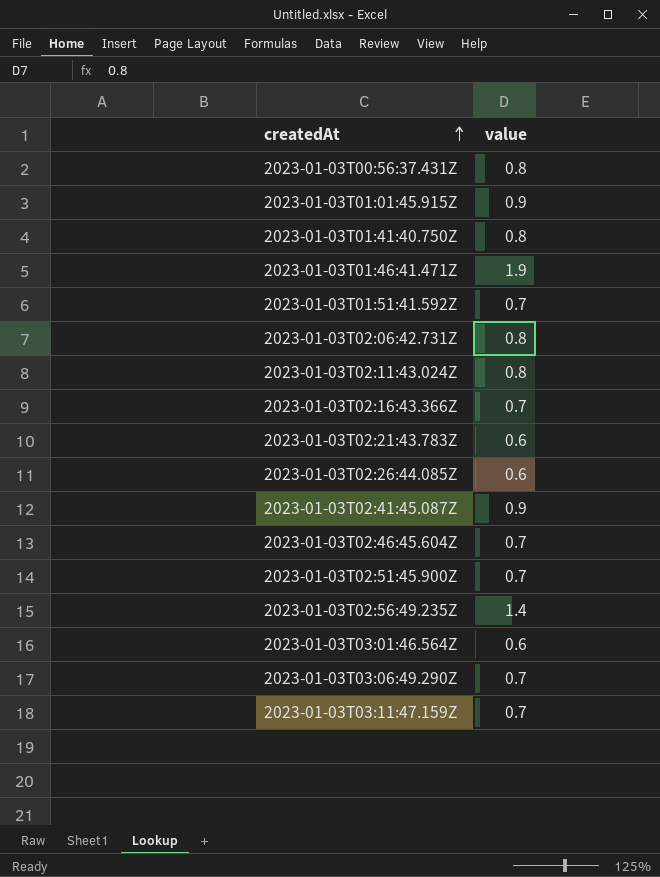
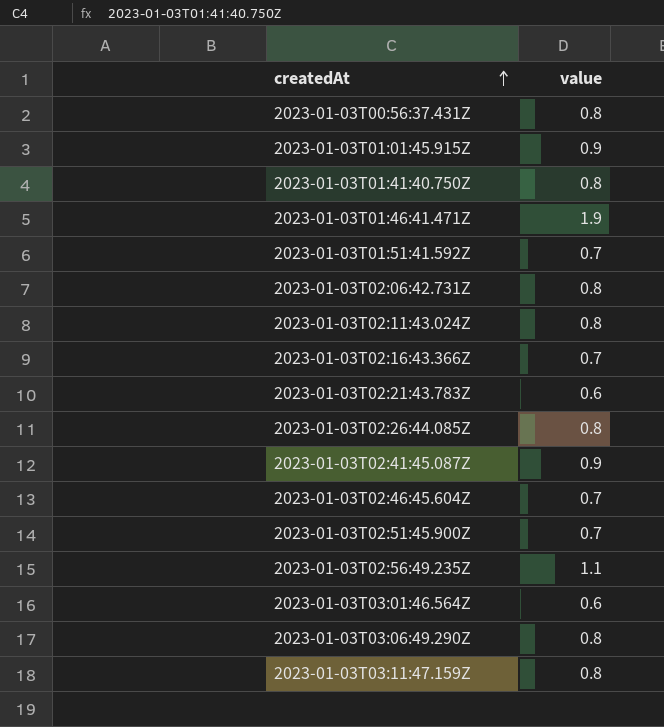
2023-01-03T02:26:44.085Z | value: 0.6 -> 0.8
2023-01-03T02:56:49.235Z | value: 1.4 -> 1.1
2023-01-03T03:06:49.290Z | value: 0.7 -> 0.8
2023-01-03T03:11:47.159Z | value: 0.7 -> 0.8

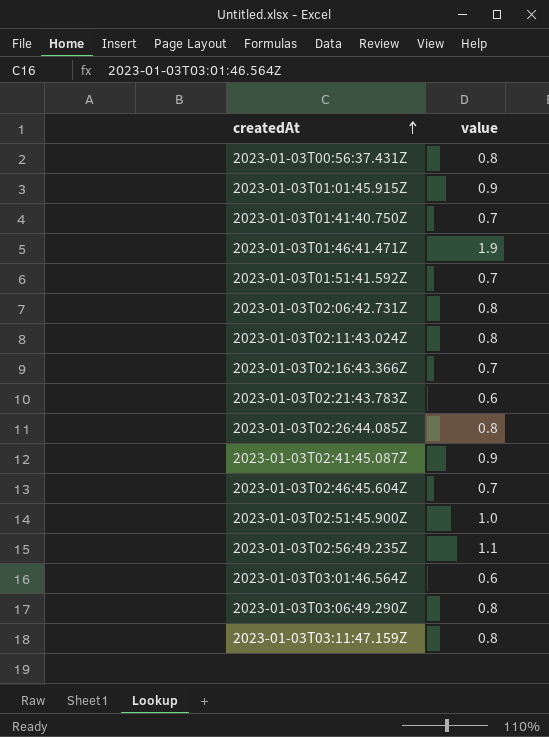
2023-01-03T01:41:40.750Z | value: 0.8 -> 0.7
2023-01-03T02:51:45.900Z | value: 0.7 -> 1.0

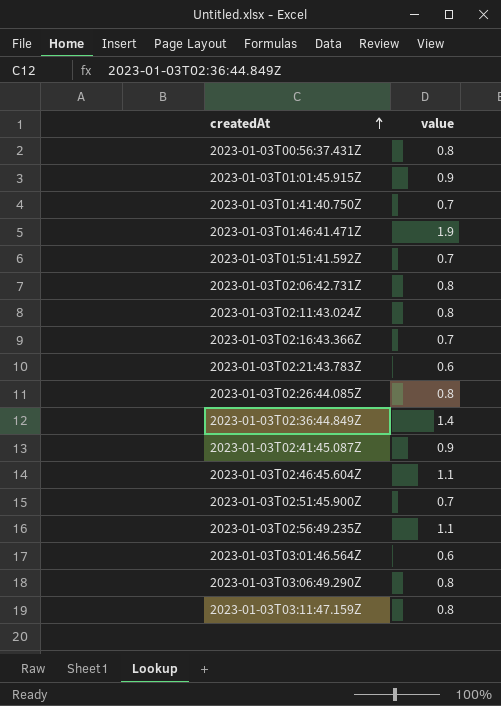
row 2023-01-03T02:36:44.849Z: none -> 1.4
2023-01-03T02:46:45.604Z | value: 0.7 -> 1.1
2023-01-03T02:51:45.900Z | value: 1.0 -> 0.7

